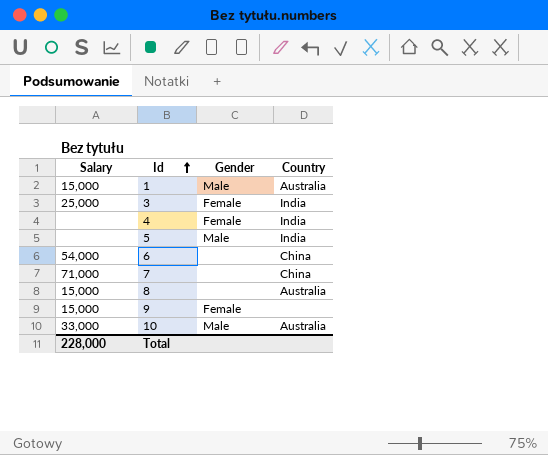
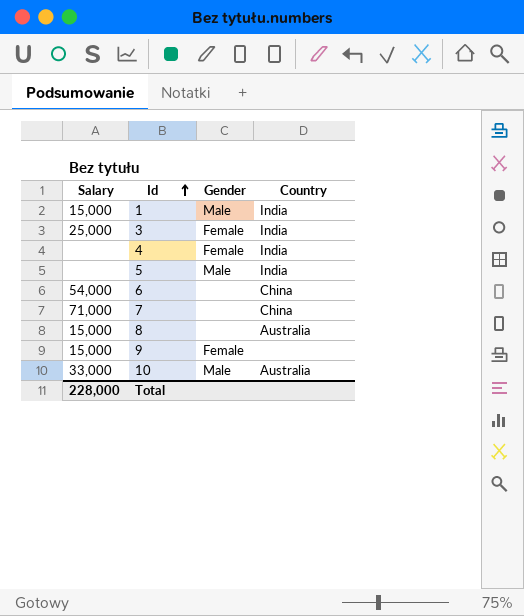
1 | Country: Australia -> India

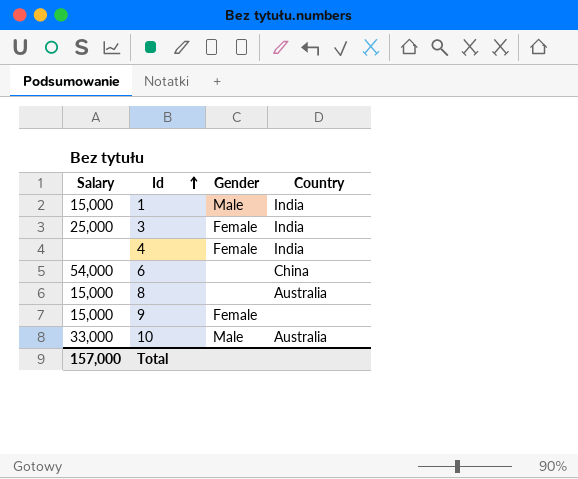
row 5: none | Male | India -> none
row 7: 71,000 | none | China -> none
Total | Salary: 228,000 -> 157,000

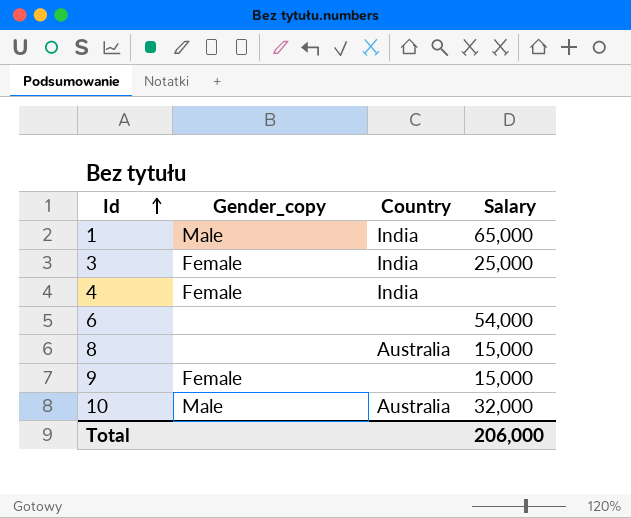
column name: Gender -> Gender_copy
column Salary | position: 1 -> 4
1 | Salary: 15,000 -> 65,000
6 | Country: China -> none
10 | Salary: 33,000 -> 32,000
Total | Salary: 157,000 -> 206,000

